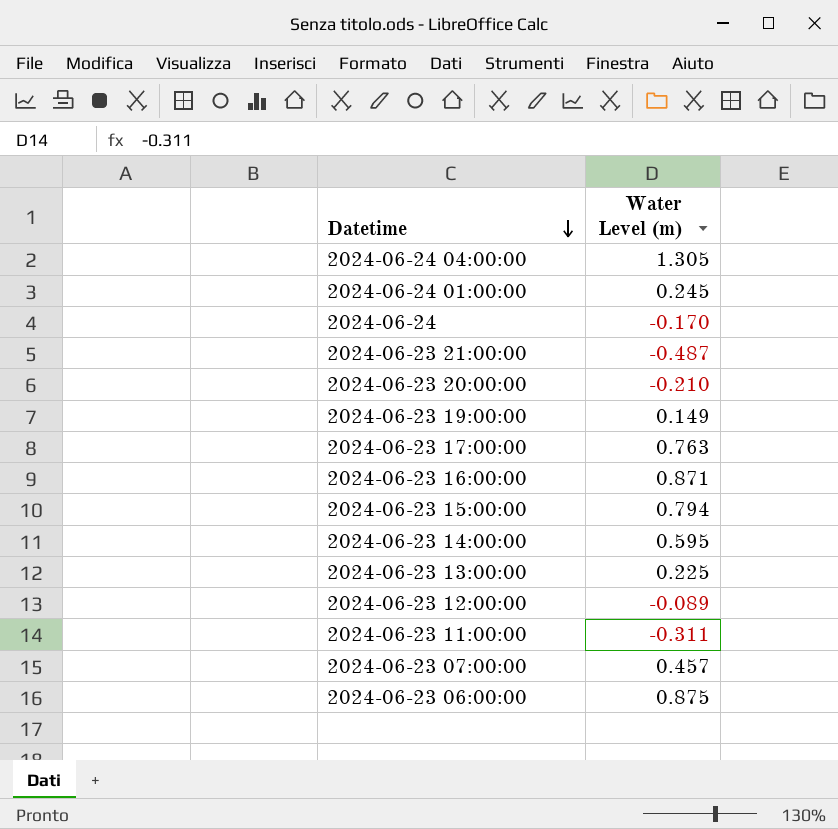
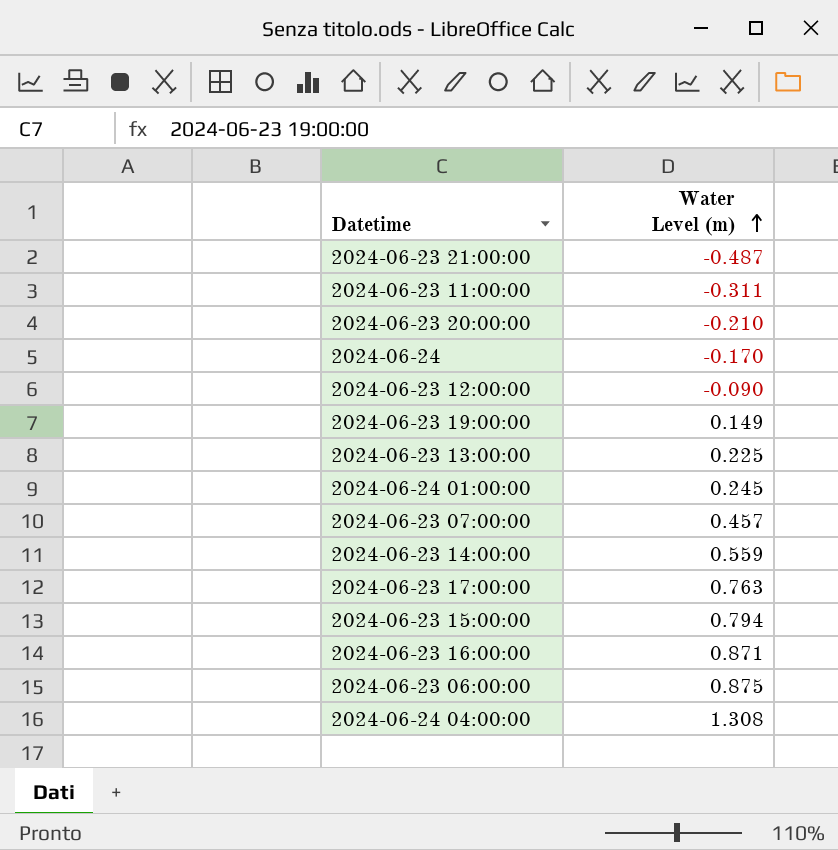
row order: Datetime descending -> Water Level (m) ascending
2024-06-23 12:00:00 | Water Level (m): -0.089 -> -0.090
2024-06-23 14:00:00 | Water Level (m): 0.595 -> 0.559
2024-06-24 04:00:00 | Water Level (m): 1.305 -> 1.308

